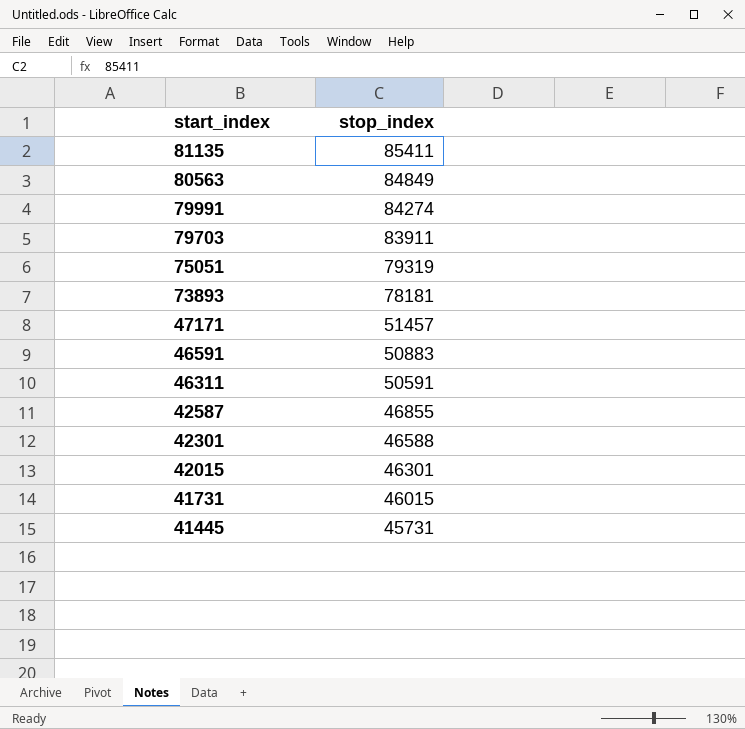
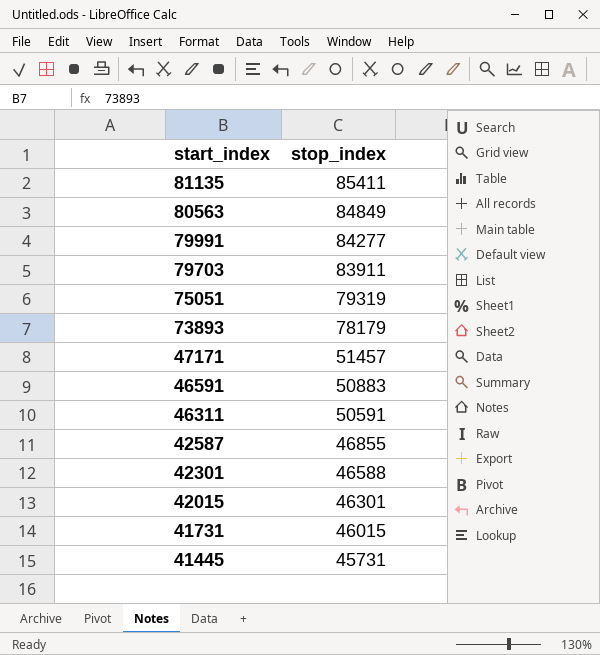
79991 | stop_index: 84274 -> 84277
73893 | stop_index: 78181 -> 78179

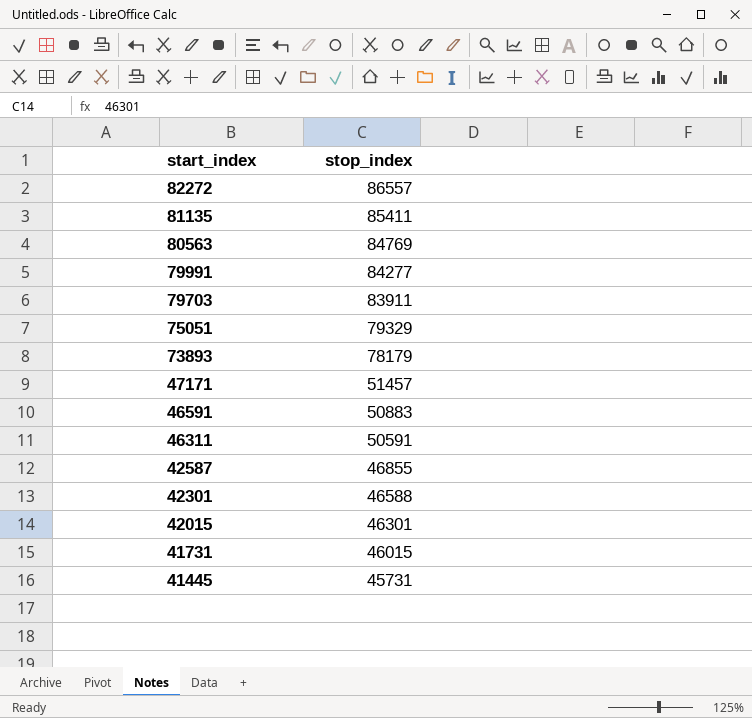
row 82272: none -> 86557
80563 | stop_index: 84849 -> 84769
75051 | stop_index: 79319 -> 79329

